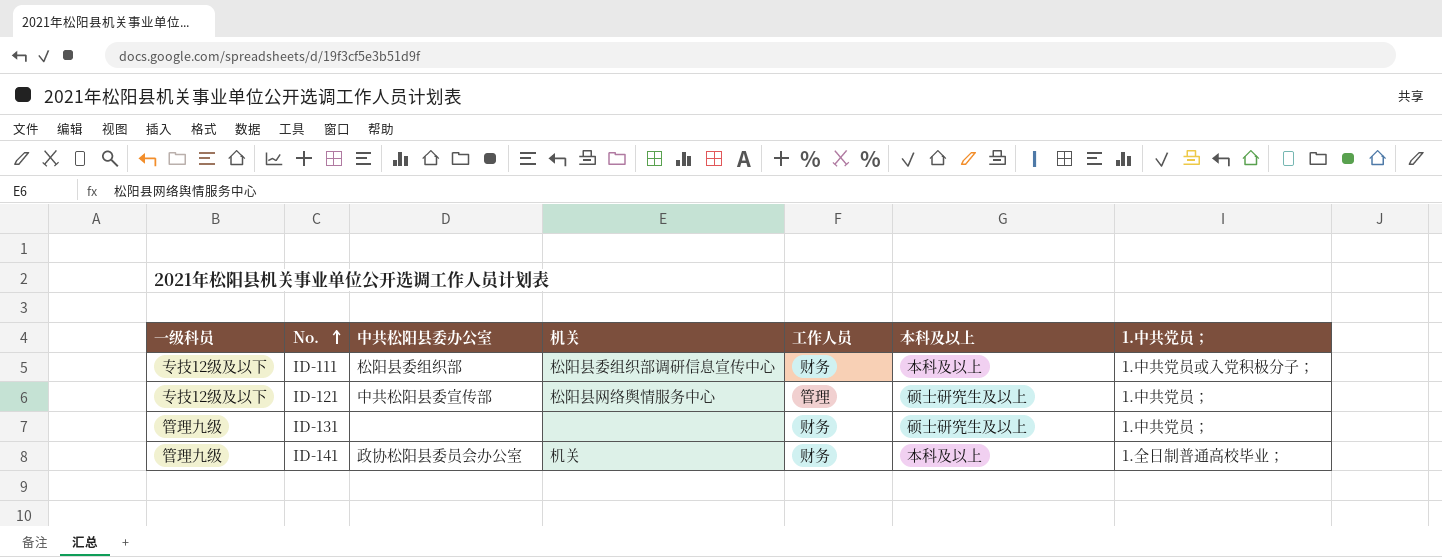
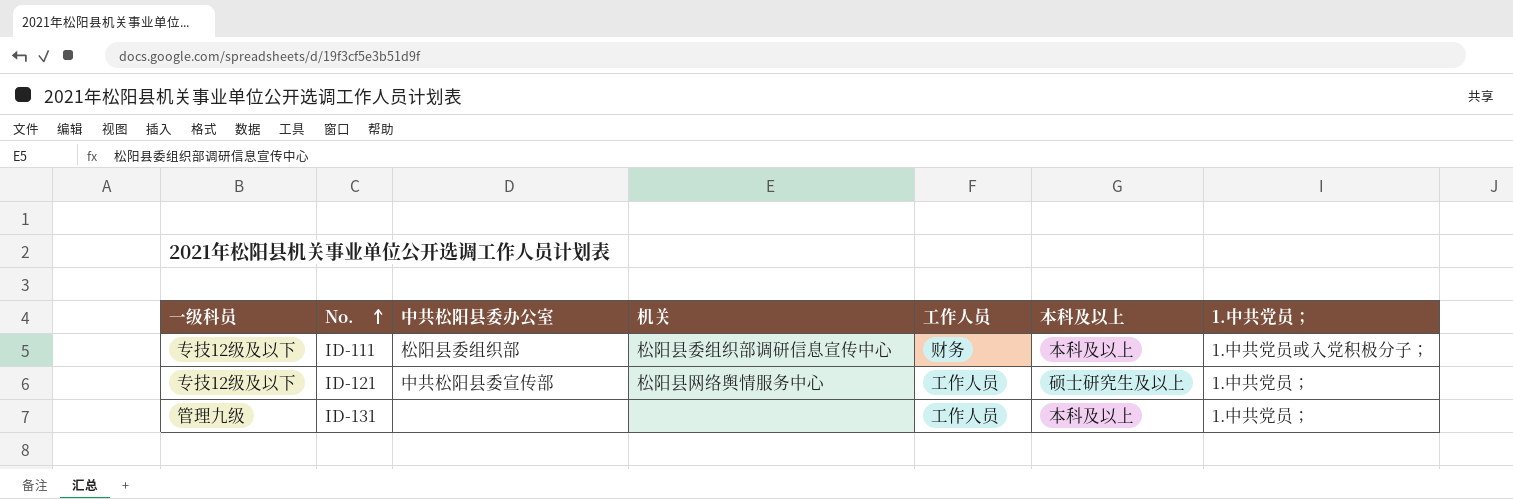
row ID-141: 管理九级 | 政协松阳县委员会办公室 | 机关 | 财务 | 本科及以上 | 1.全日制普通高校毕业； -> none
ID-121 | 工作人员: 管理 -> 工作人员
ID-131 | 工作人员: 财务 -> 工作人员
ID-131 | 本科及以上: 硕士研究生及以上 -> 本科及以上

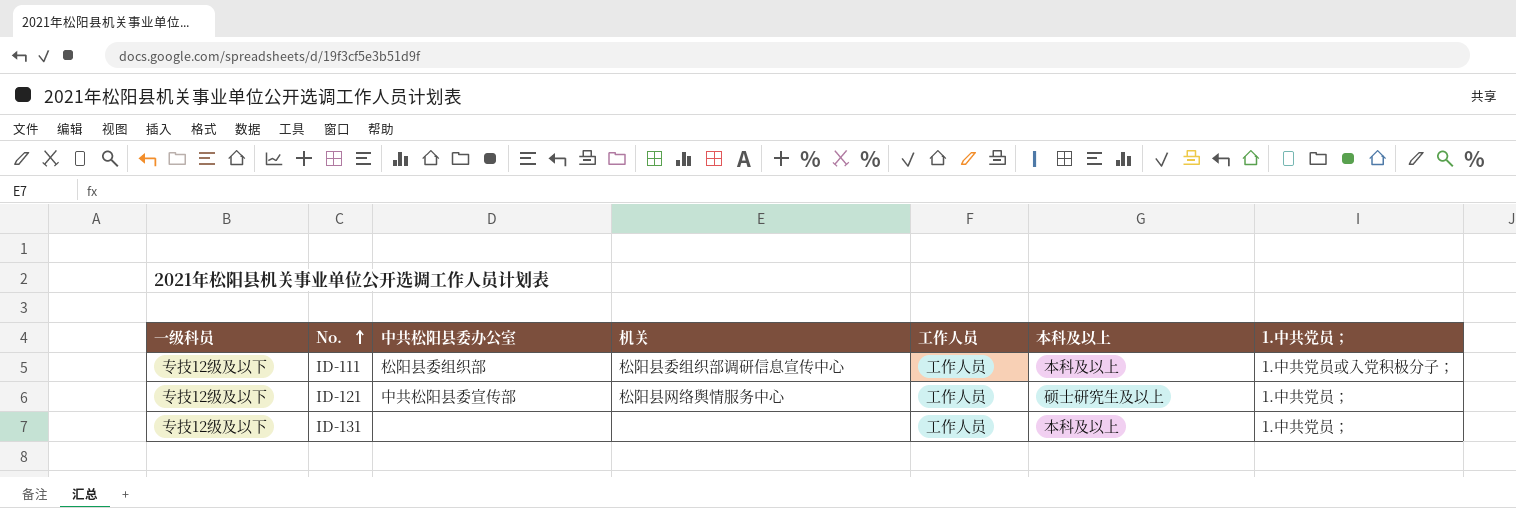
ID-111 | 工作人员: 财务 -> 工作人员
ID-131 | 一级科员: 管理九级 -> 专技12级及以下

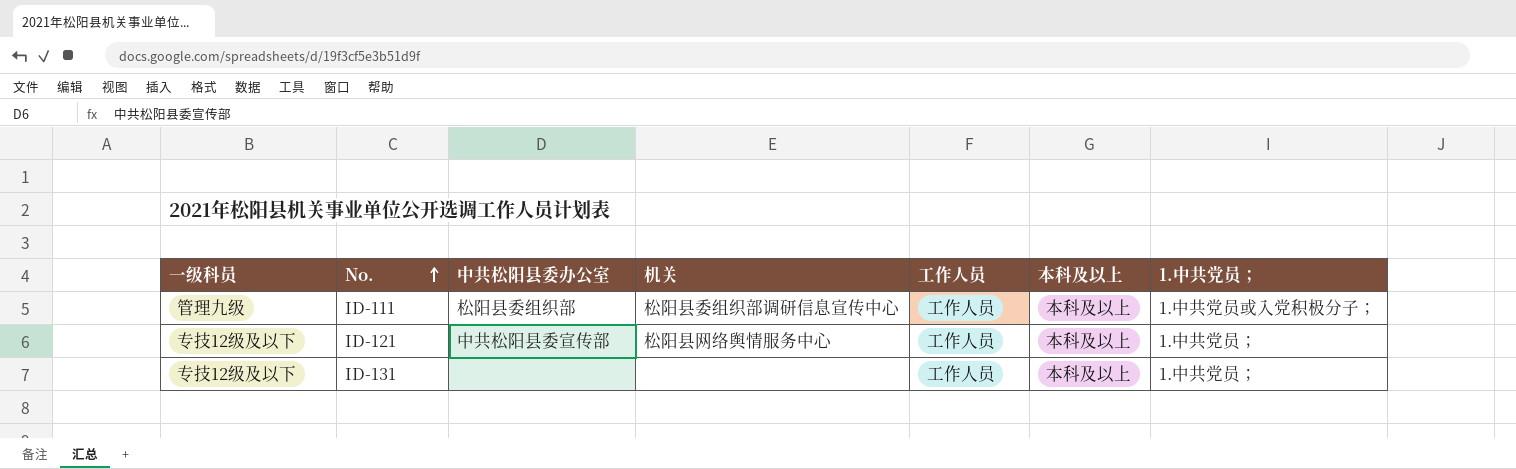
ID-111 | 一级科员: 专技12级及以下 -> 管理九级
ID-121 | 本科及以上: 硕士研究生及以上 -> 本科及以上

